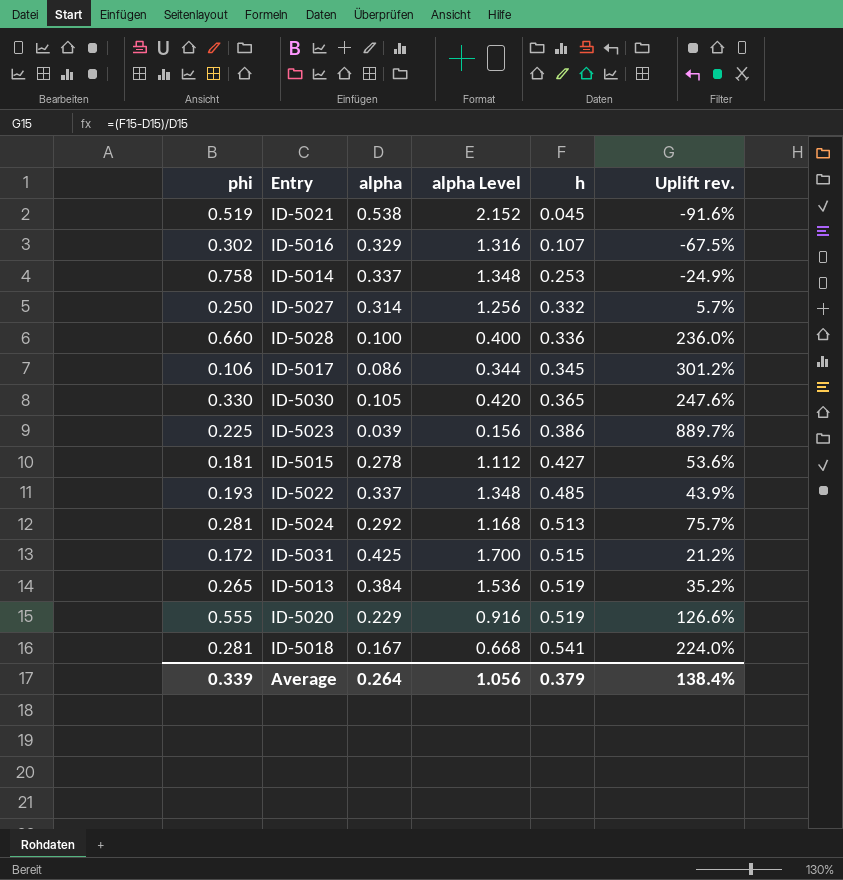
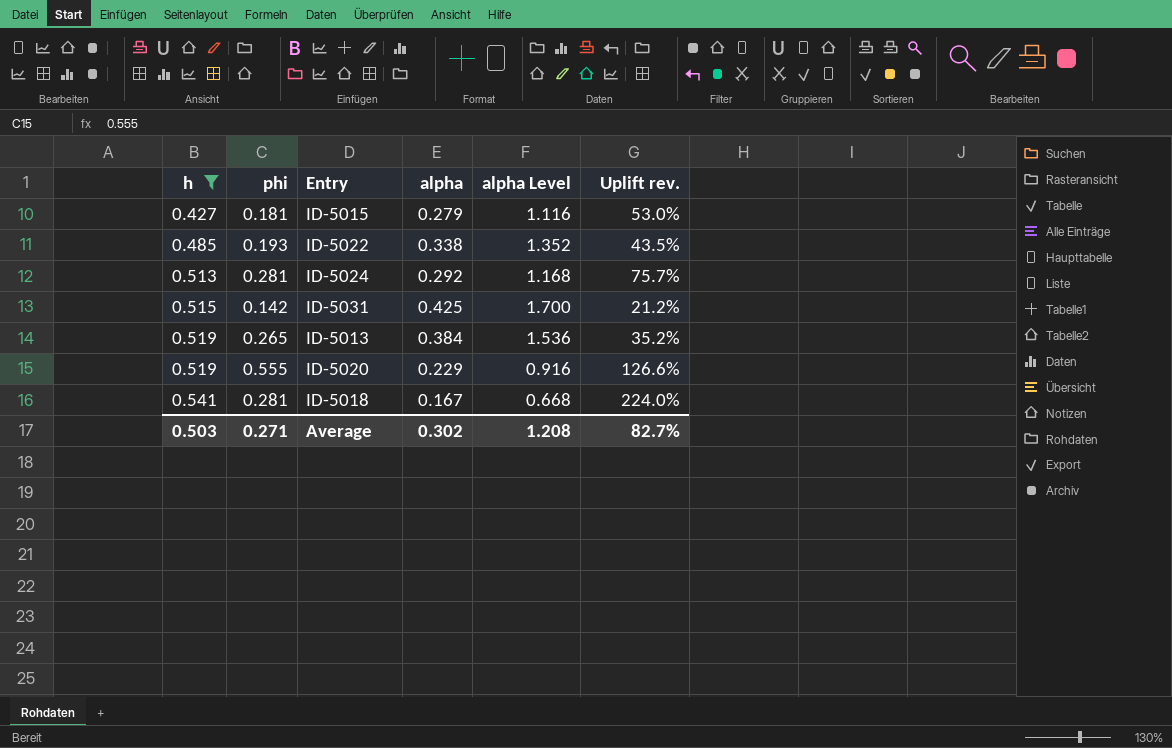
filter: none -> h >= 0.427
column h | position: 5 -> 1
ID-5015 | alpha: 0.278 -> 0.279
ID-5015 | alpha Level: 1.112 -> 1.116
ID-5015 | Uplift rev.: 53.6% -> 53.0%
ID-5022 | alpha: 0.337 -> 0.338
ID-5022 | alpha Level: 1.348 -> 1.352
ID-5022 | Uplift rev.: 43.9% -> 43.5%
ID-5031 | phi: 0.172 -> 0.142
Average | h: 0.379 -> 0.503
Average | phi: 0.339 -> 0.271
Average | alpha: 0.264 -> 0.302
Average | alpha Level: 1.056 -> 1.208
Average | Uplift rev.: 138.4% -> 82.7%

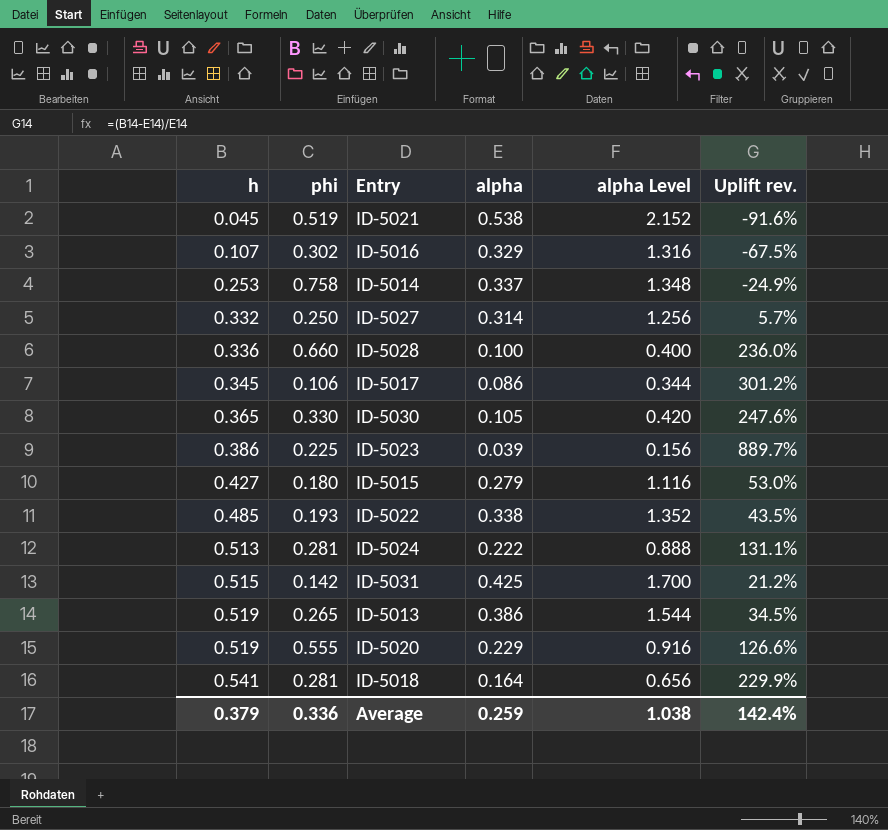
filter: h >= 0.427 -> none
ID-5015 | phi: 0.181 -> 0.180
ID-5024 | alpha: 0.292 -> 0.222
ID-5024 | alpha Level: 1.168 -> 0.888
ID-5024 | Uplift rev.: 75.7% -> 131.1%
ID-5013 | alpha: 0.384 -> 0.386
ID-5013 | alpha Level: 1.536 -> 1.544
ID-5013 | Uplift rev.: 35.2% -> 34.5%
ID-5018 | alpha: 0.167 -> 0.164
ID-5018 | alpha Level: 0.668 -> 0.656
ID-5018 | Uplift rev.: 224.0% -> 229.9%
Average | h: 0.503 -> 0.379
Average | phi: 0.271 -> 0.336
Average | alpha: 0.302 -> 0.259
Average | alpha Level: 1.208 -> 1.038
Average | Uplift rev.: 82.7% -> 142.4%

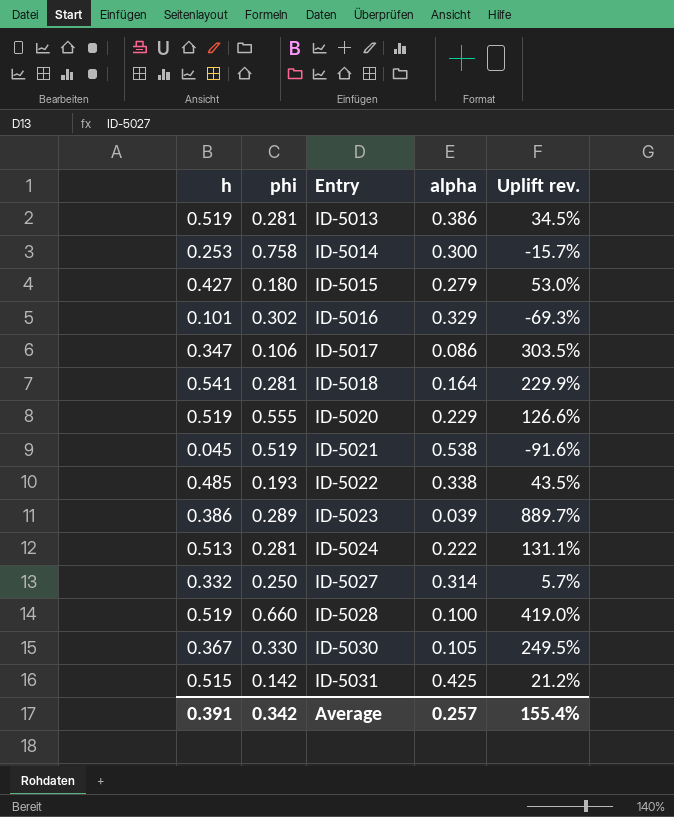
row order: h ascending -> Entry ascending
column alpha Level | formula: [alpha] * 4 -> none
ID-5013 | phi: 0.265 -> 0.281
ID-5014 | alpha: 0.337 -> 0.300
ID-5014 | Uplift rev.: -24.9% -> -15.7%
ID-5016 | h: 0.107 -> 0.101
ID-5016 | Uplift rev.: -67.5% -> -69.3%
ID-5017 | h: 0.345 -> 0.347
ID-5017 | Uplift rev.: 301.2% -> 303.5%
ID-5023 | phi: 0.225 -> 0.289
ID-5028 | h: 0.336 -> 0.519
ID-5028 | Uplift rev.: 236.0% -> 419.0%
ID-5030 | h: 0.365 -> 0.367
ID-5030 | Uplift rev.: 247.6% -> 249.5%
Average | h: 0.379 -> 0.391
Average | phi: 0.336 -> 0.342
Average | alpha: 0.259 -> 0.257
Average | Uplift rev.: 142.4% -> 155.4%

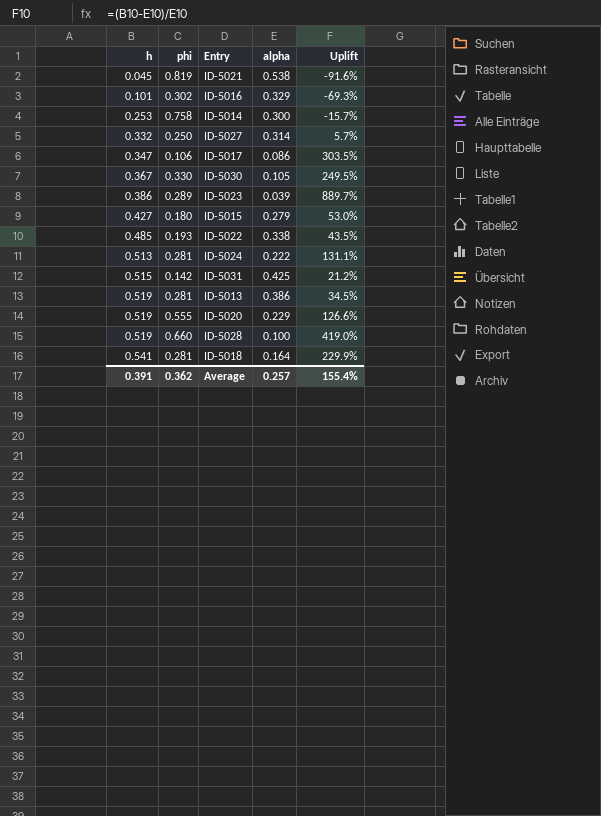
row order: Entry ascending -> h ascending
column name: Uplift rev. -> Uplift
ID-5021 | phi: 0.519 -> 0.819
Average | phi: 0.342 -> 0.362

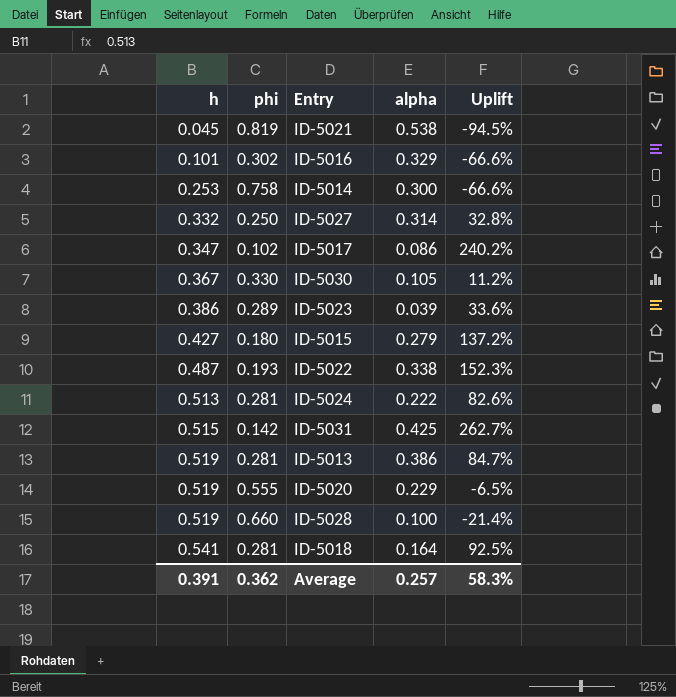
column Uplift | formula: ([h] - [alpha]) / [alpha] -> ([h] - [phi]) / [phi]
ID-5017 | phi: 0.106 -> 0.102
ID-5022 | h: 0.485 -> 0.487
Average | Uplift: 155.4% -> 58.3%

